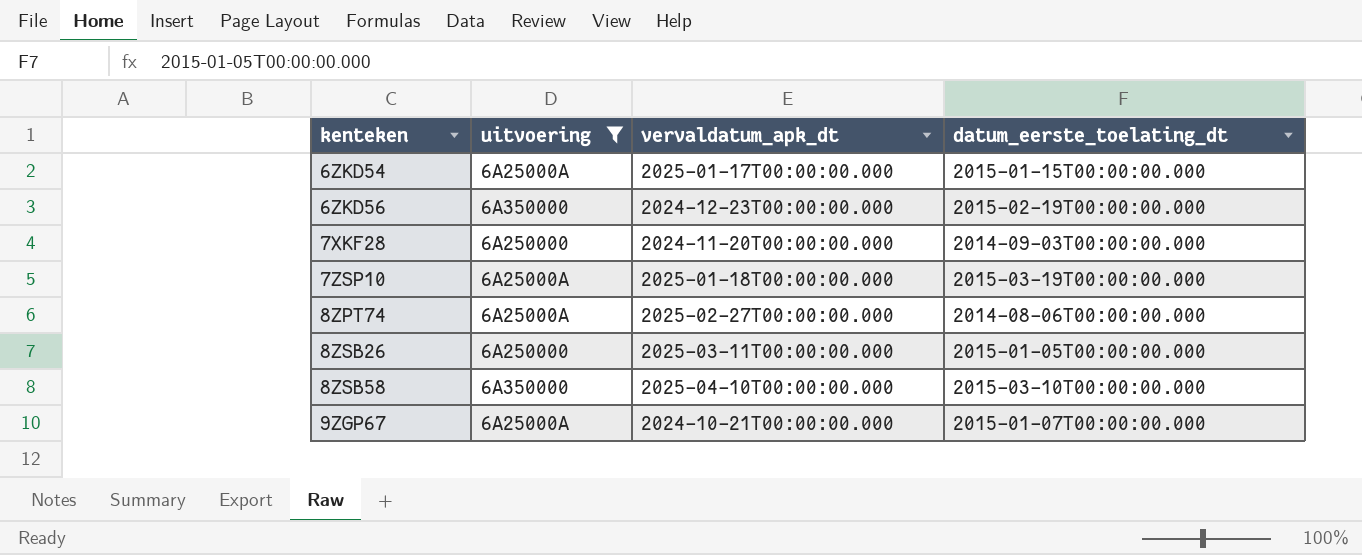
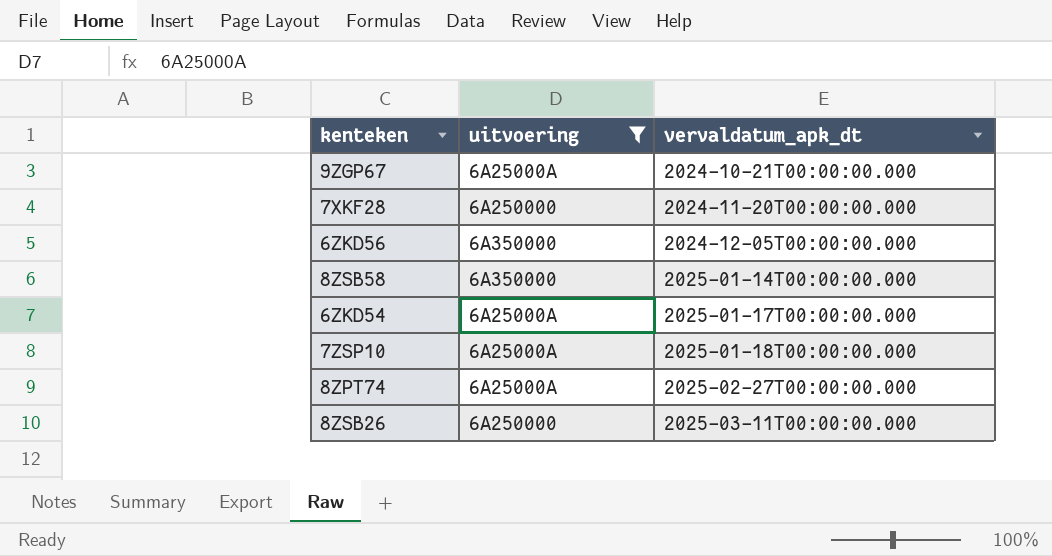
row order: kenteken ascending -> vervaldatum_apk_dt ascending
column datum_eerste_toelating_dt | position: 4 -> none
6ZKD56 | vervaldatum_apk_dt: 2024-12-23T00:00:00.000 -> 2024-12-05T00:00:00.000
8ZSB58 | vervaldatum_apk_dt: 2025-04-10T00:00:00.000 -> 2025-01-14T00:00:00.000

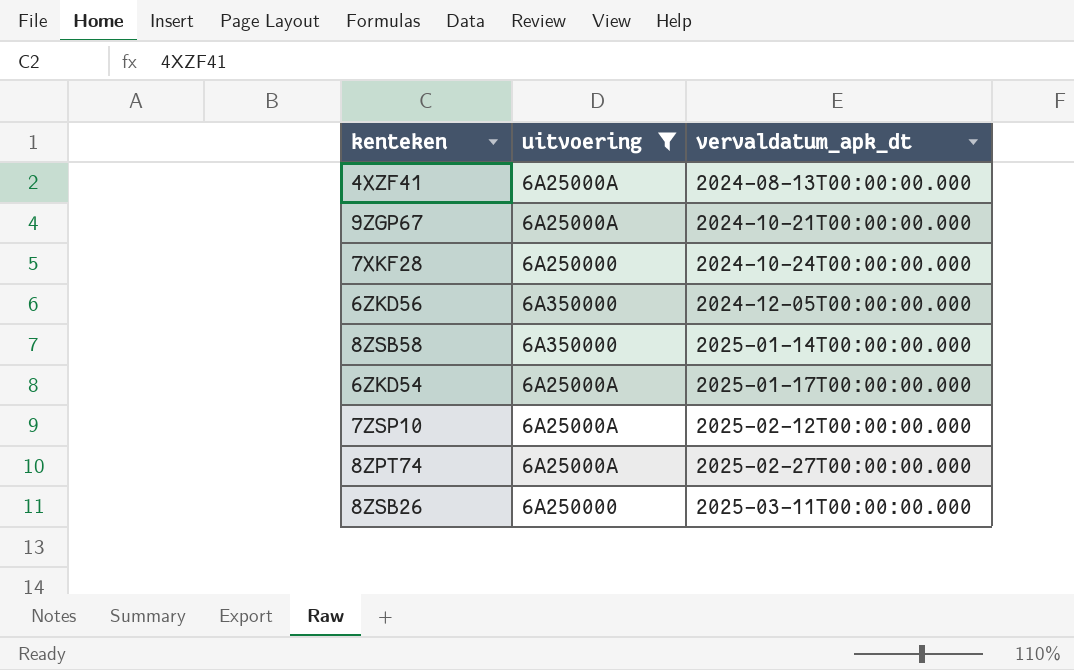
row 4XZF41: none -> 6A25000A | 2024-08-13T00:00:00.000
7XKF28 | vervaldatum_apk_dt: 2024-11-20T00:00:00.000 -> 2024-10-24T00:00:00.000
7ZSP10 | vervaldatum_apk_dt: 2025-01-18T00:00:00.000 -> 2025-02-12T00:00:00.000

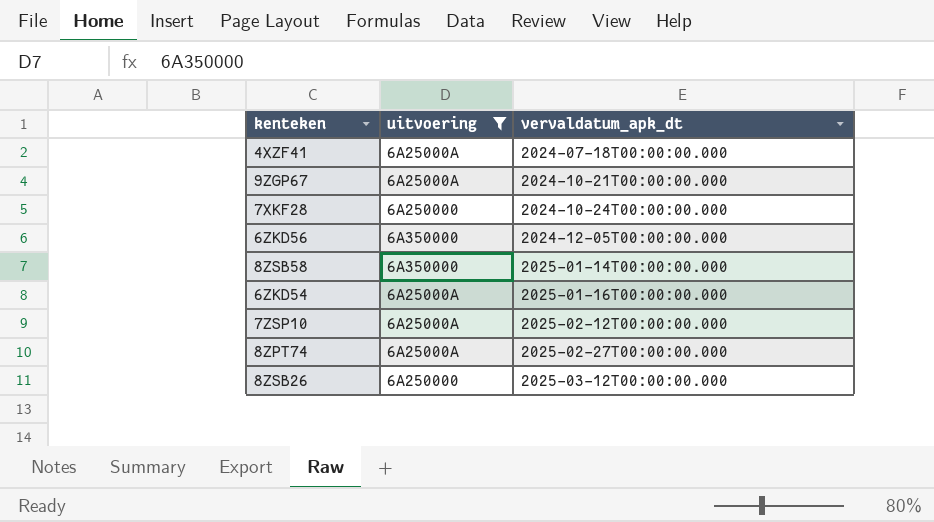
4XZF41 | vervaldatum_apk_dt: 2024-08-13T00:00:00.000 -> 2024-07-18T00:00:00.000
6ZKD54 | vervaldatum_apk_dt: 2025-01-17T00:00:00.000 -> 2025-01-16T00:00:00.000
8ZSB26 | vervaldatum_apk_dt: 2025-03-11T00:00:00.000 -> 2025-03-12T00:00:00.000

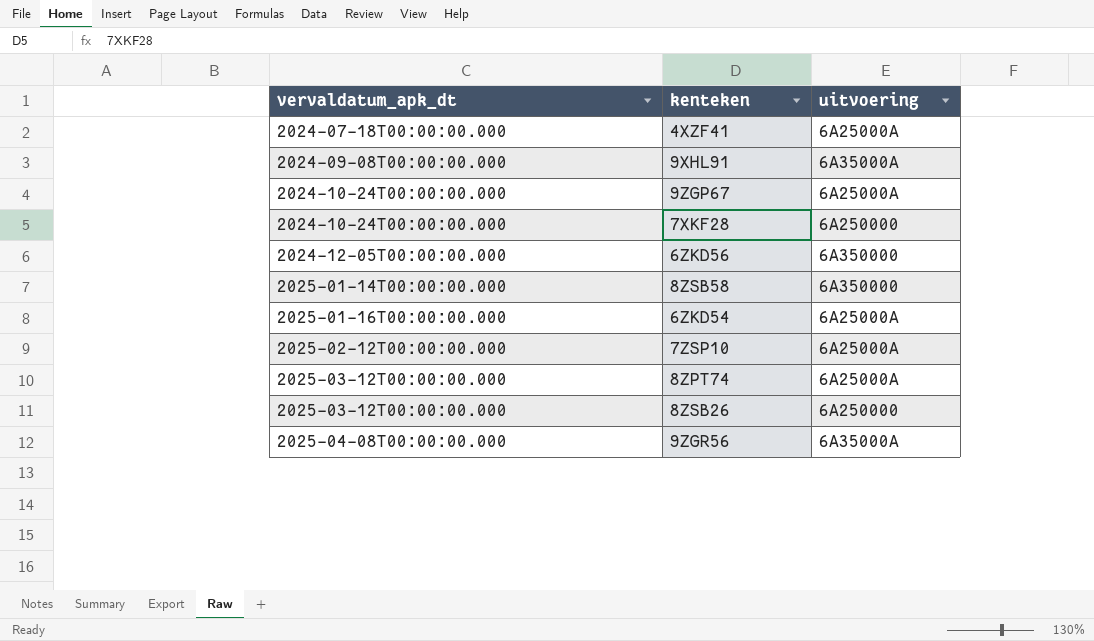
filter: uitvoering != 6A35000A -> none
column vervaldatum_apk_dt | position: 3 -> 1
9ZGP67 | vervaldatum_apk_dt: 2024-10-21T00:00:00.000 -> 2024-10-24T00:00:00.000
8ZPT74 | vervaldatum_apk_dt: 2025-02-27T00:00:00.000 -> 2025-03-12T00:00:00.000

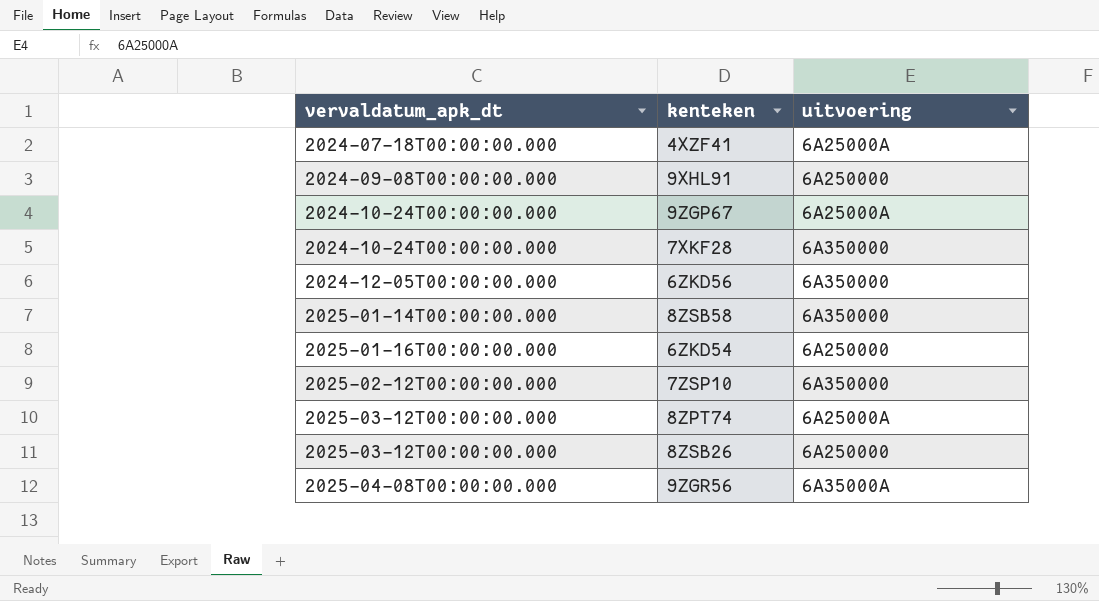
9XHL91 | uitvoering: 6A35000A -> 6A250000
7XKF28 | uitvoering: 6A250000 -> 6A350000
6ZKD54 | uitvoering: 6A25000A -> 6A250000
7ZSP10 | uitvoering: 6A25000A -> 6A350000

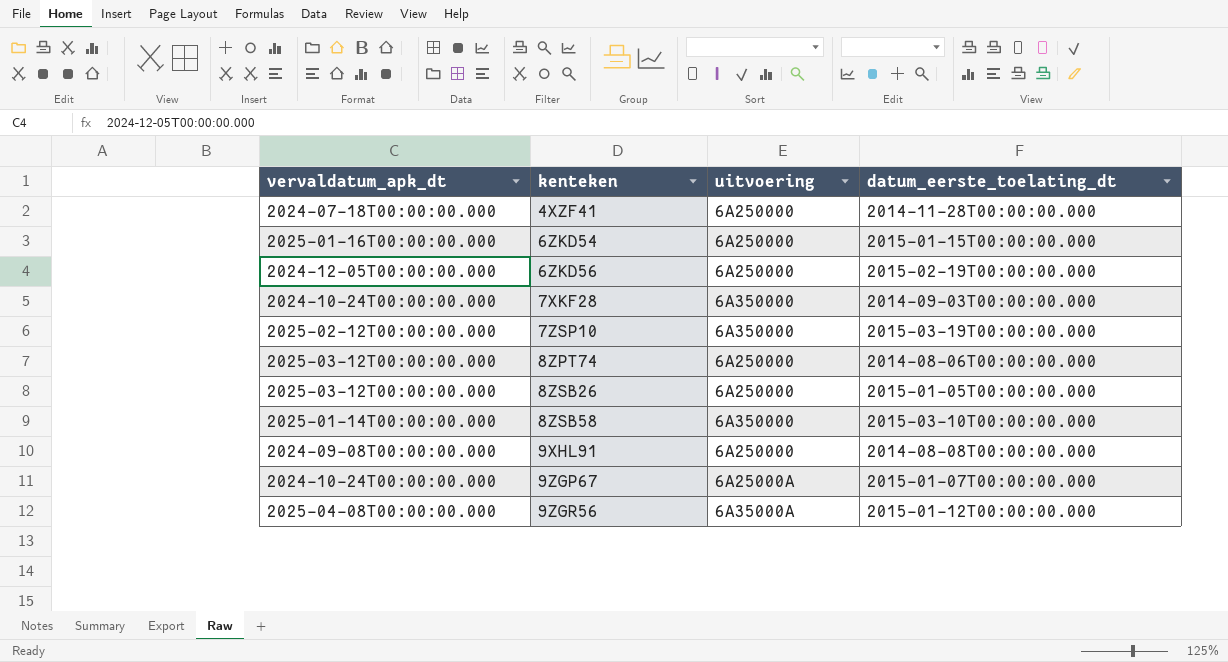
row order: vervaldatum_apk_dt ascending -> kenteken ascending
column datum_eerste_toelating_dt | position: none -> 4
4XZF41 | uitvoering: 6A25000A -> 6A250000
6ZKD56 | uitvoering: 6A350000 -> 6A250000
8ZPT74 | uitvoering: 6A25000A -> 6A250000

